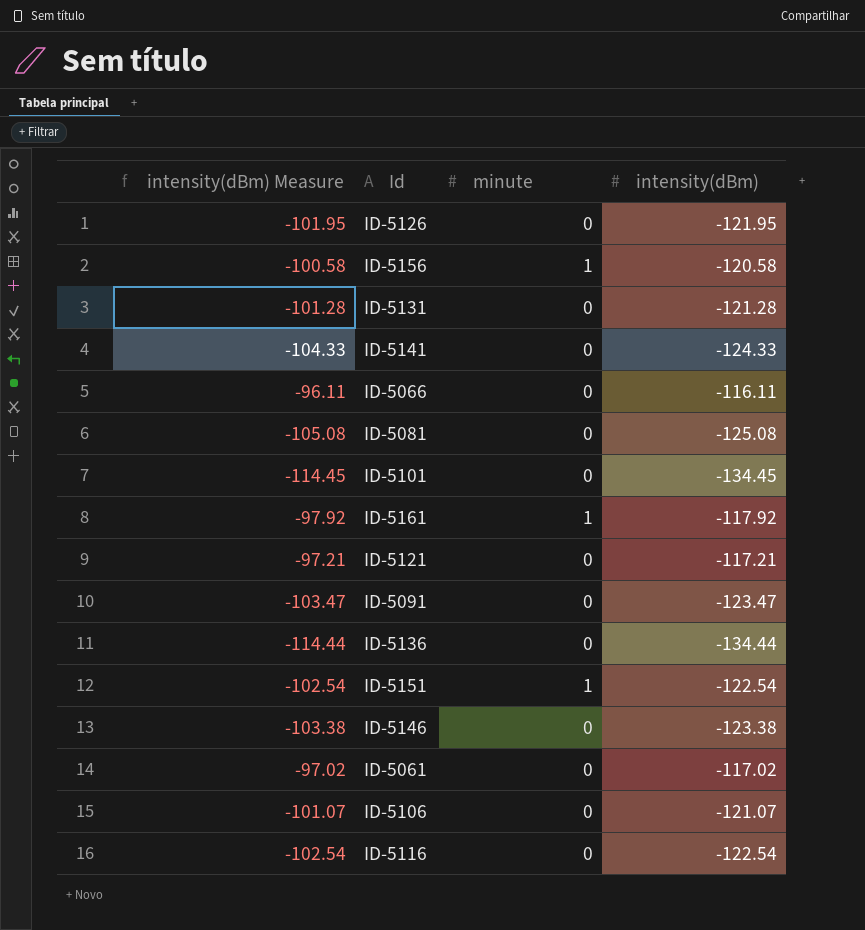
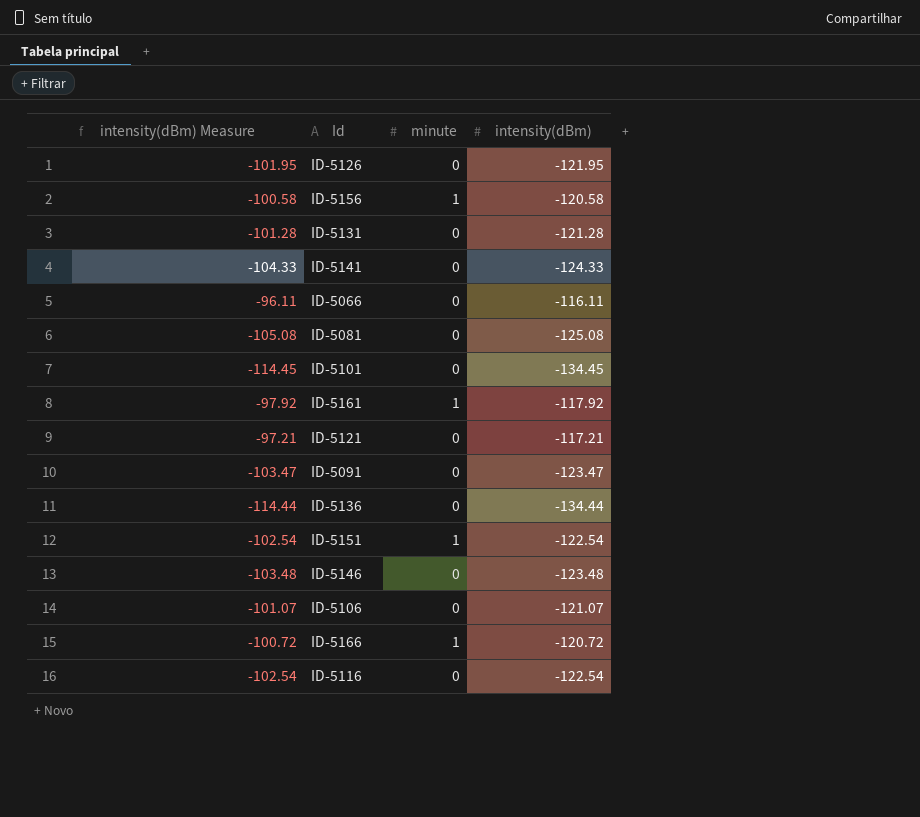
row ID-5061: -97.02 | 0 | -117.02 -> none
ID-5146 | intensity(dBm) Measure: -103.38 -> -103.48
ID-5146 | intensity(dBm): -123.38 -> -123.48
row ID-5166: none -> -100.72 | 1 | -120.72

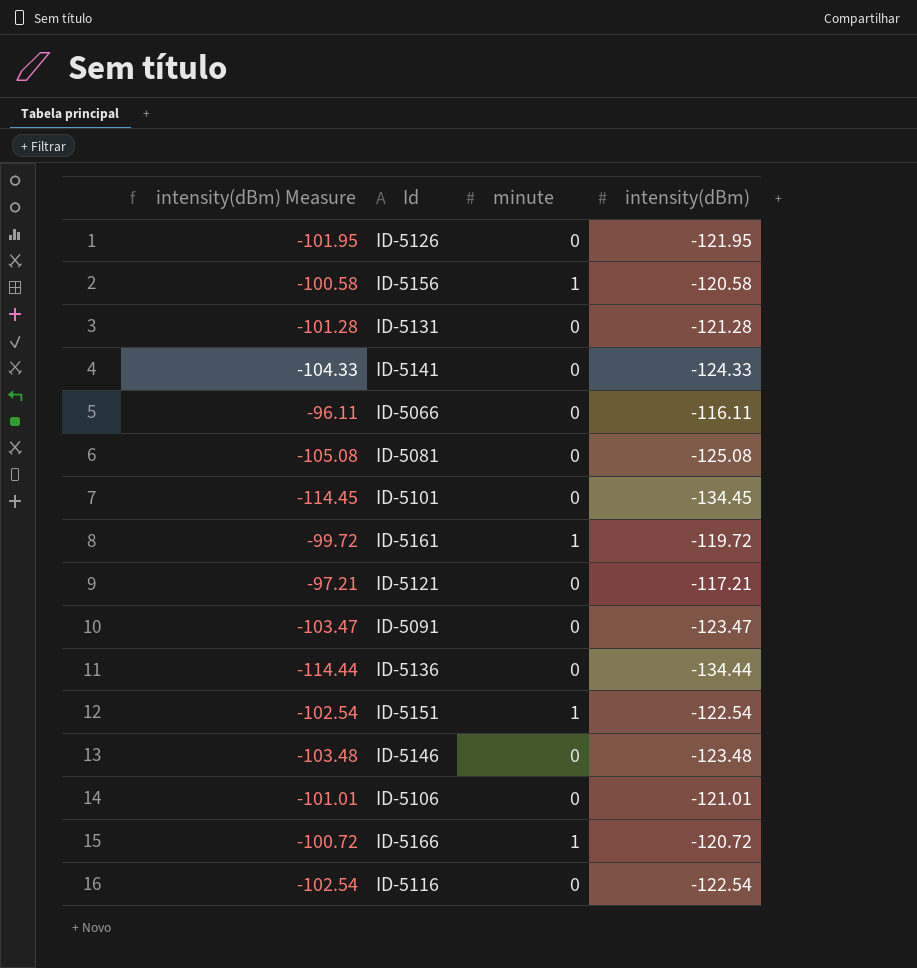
ID-5161 | intensity(dBm) Measure: -97.92 -> -99.72
ID-5161 | intensity(dBm): -117.92 -> -119.72
ID-5106 | intensity(dBm) Measure: -101.07 -> -101.01
ID-5106 | intensity(dBm): -121.07 -> -121.01

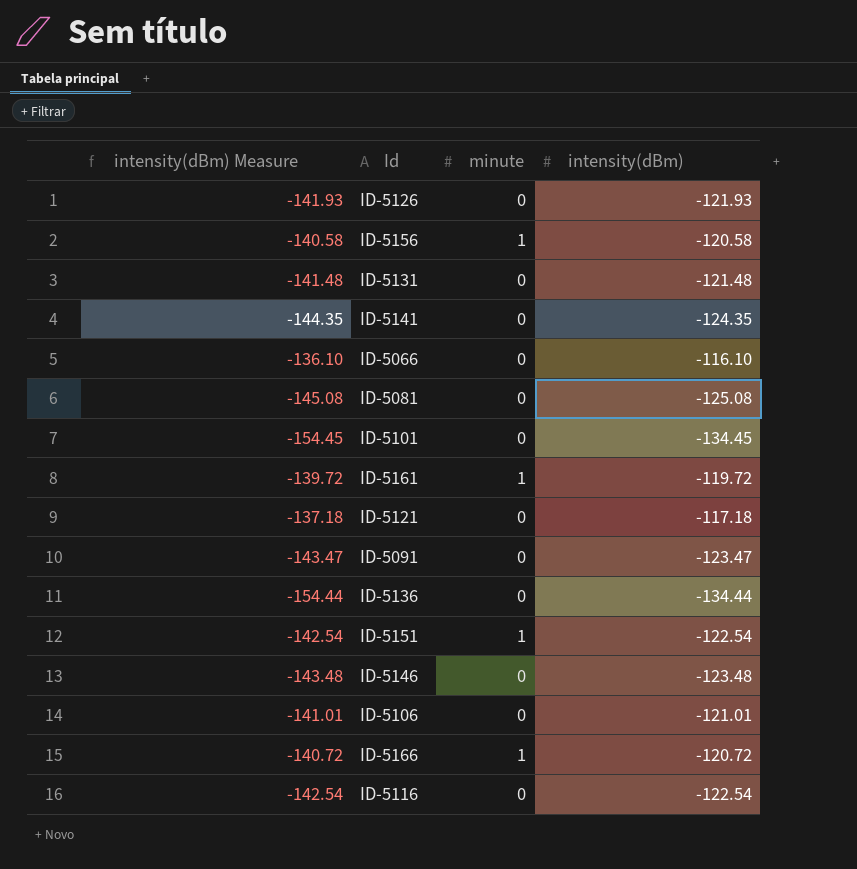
column intensity(dBm) Measure | formula: [intensity(dBm)] + 20 -> [intensity(dBm)] - 20
ID-5126 | intensity(dBm): -121.95 -> -121.93
ID-5131 | intensity(dBm): -121.28 -> -121.48
ID-5141 | intensity(dBm): -124.33 -> -124.35
ID-5066 | intensity(dBm): -116.11 -> -116.10
ID-5121 | intensity(dBm): -117.21 -> -117.18

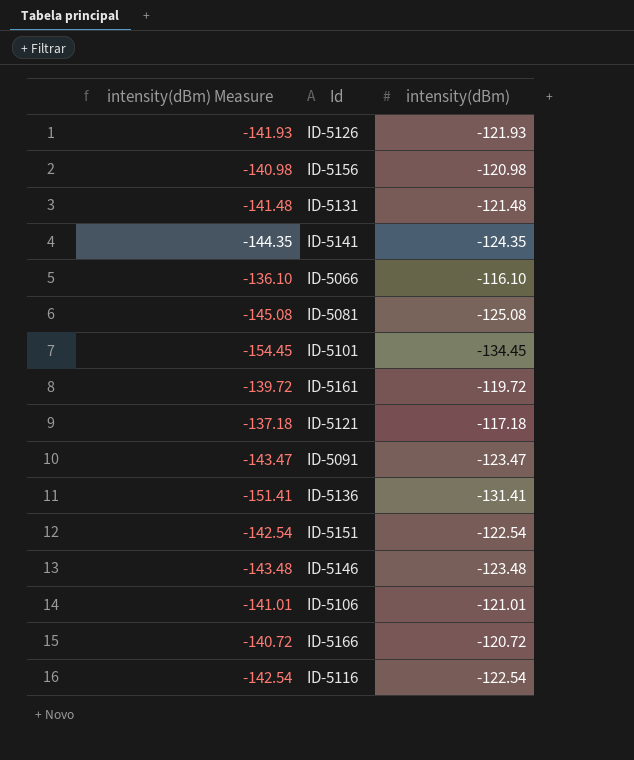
column minute | position: 3 -> none
ID-5156 | intensity(dBm) Measure: -140.58 -> -140.98
ID-5156 | intensity(dBm): -120.58 -> -120.98
ID-5136 | intensity(dBm) Measure: -154.44 -> -151.41
ID-5136 | intensity(dBm): -134.44 -> -131.41

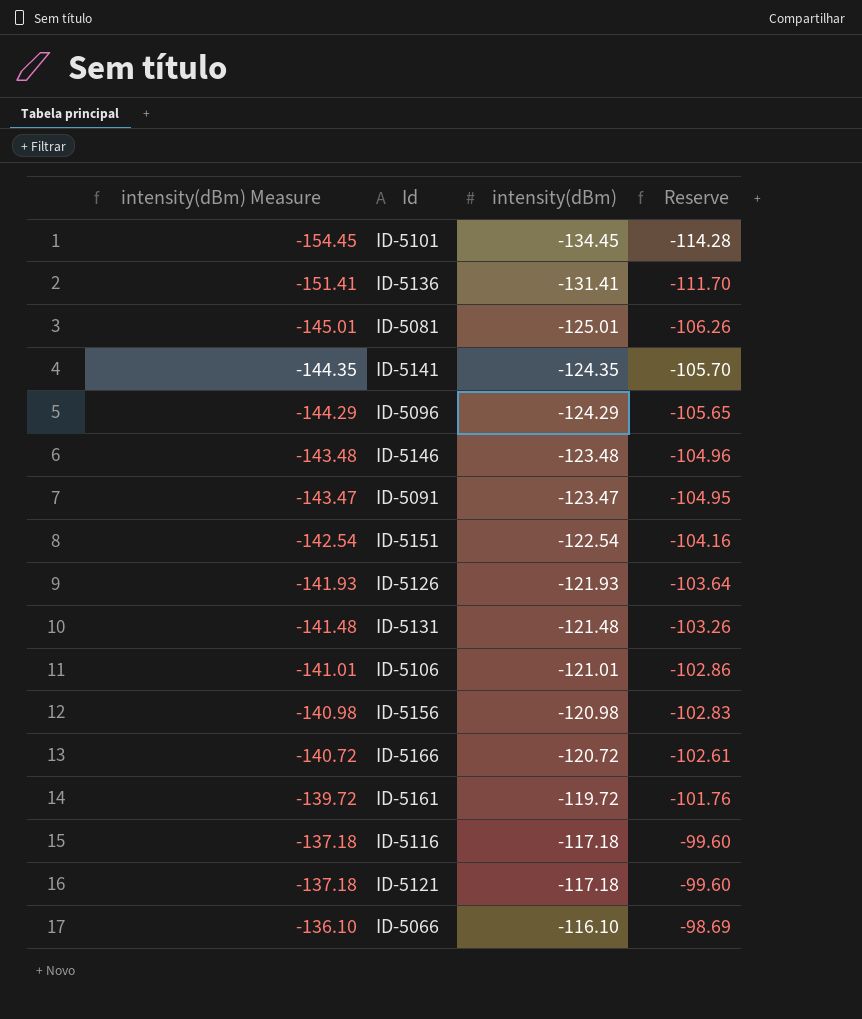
row order: none -> intensity(dBm) Measure ascending
column Reserve | formula: none -> [intensity(dBm)] * 0.85
ID-5081 | intensity(dBm) Measure: -145.08 -> -145.01
ID-5081 | intensity(dBm): -125.08 -> -125.01
row ID-5096: none -> -144.29 | -124.29 | -105.65
ID-5116 | intensity(dBm) Measure: -142.54 -> -137.18
ID-5116 | intensity(dBm): -122.54 -> -117.18

